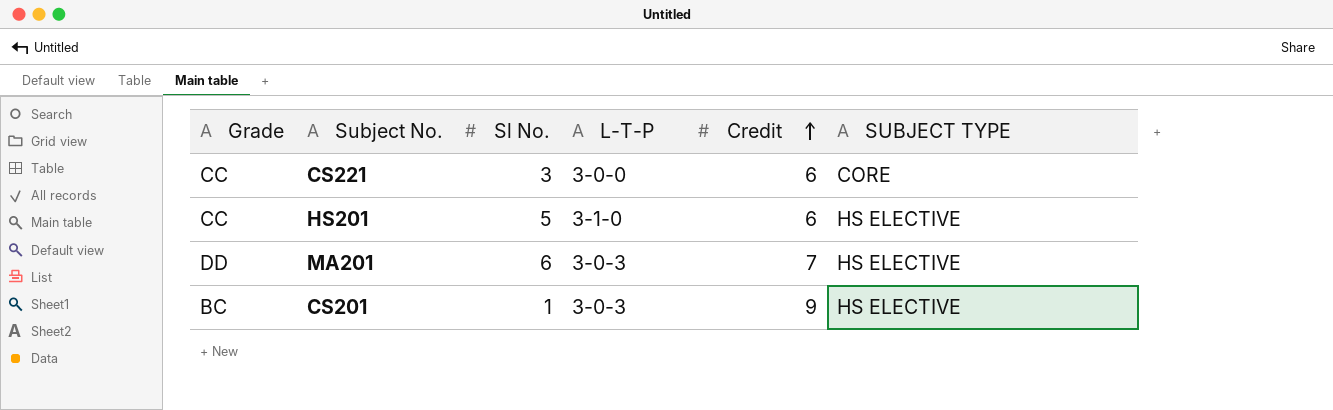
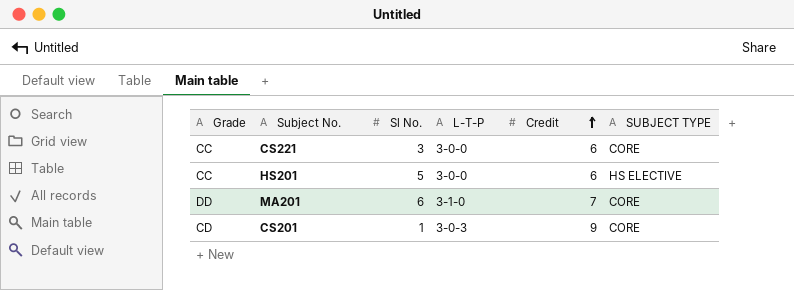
HS201 | L-T-P: 3-1-0 -> 3-0-0
MA201 | L-T-P: 3-0-3 -> 3-1-0
MA201 | SUBJECT TYPE: HS ELECTIVE -> CORE
CS201 | Grade: BC -> CD
CS201 | SUBJECT TYPE: HS ELECTIVE -> CORE

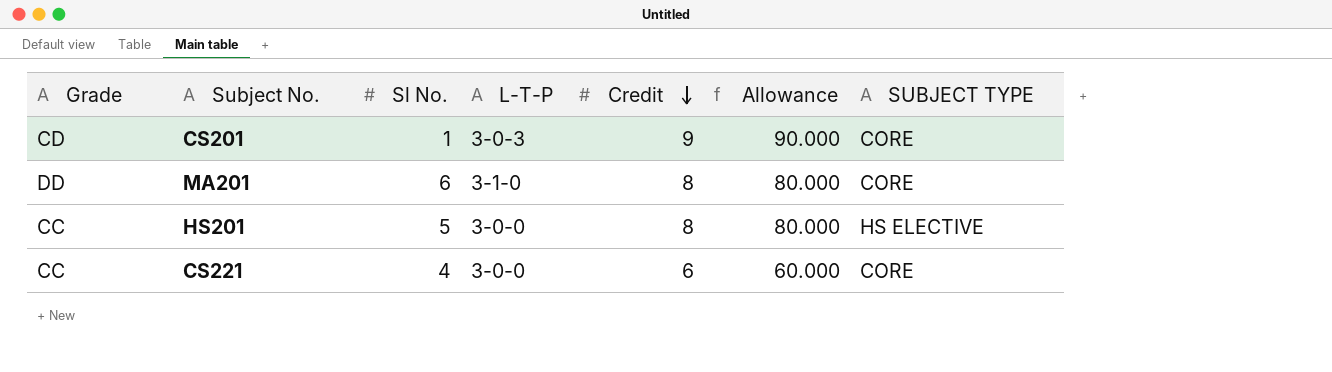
row order: Credit ascending -> Credit descending
column Allowance | formula: none -> [Credit] * 10
MA201 | Credit: 7 -> 8
HS201 | Credit: 6 -> 8
CS221 | Sl No.: 3 -> 4

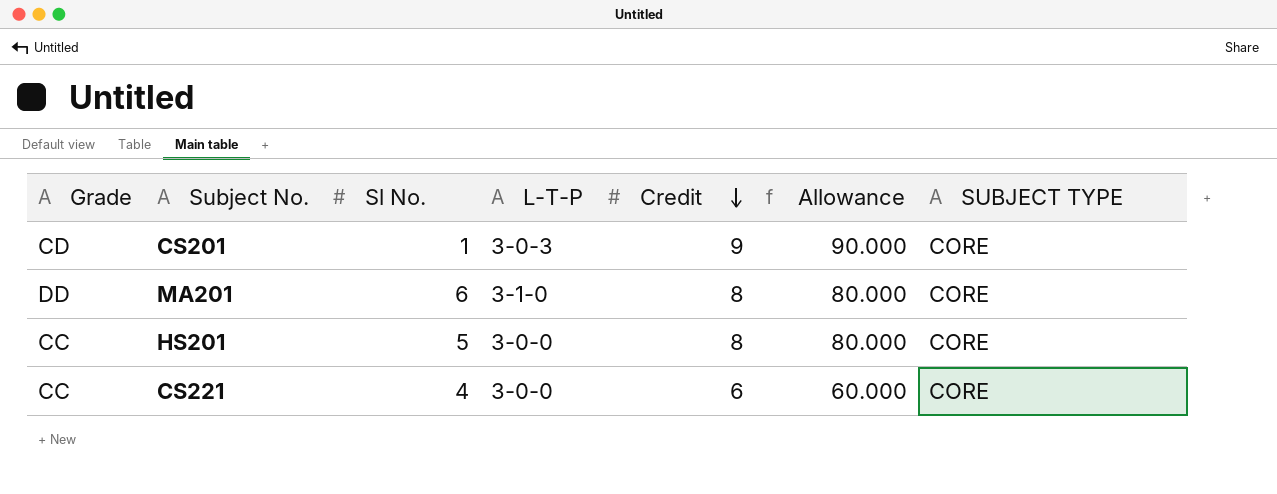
HS201 | SUBJECT TYPE: HS ELECTIVE -> CORE

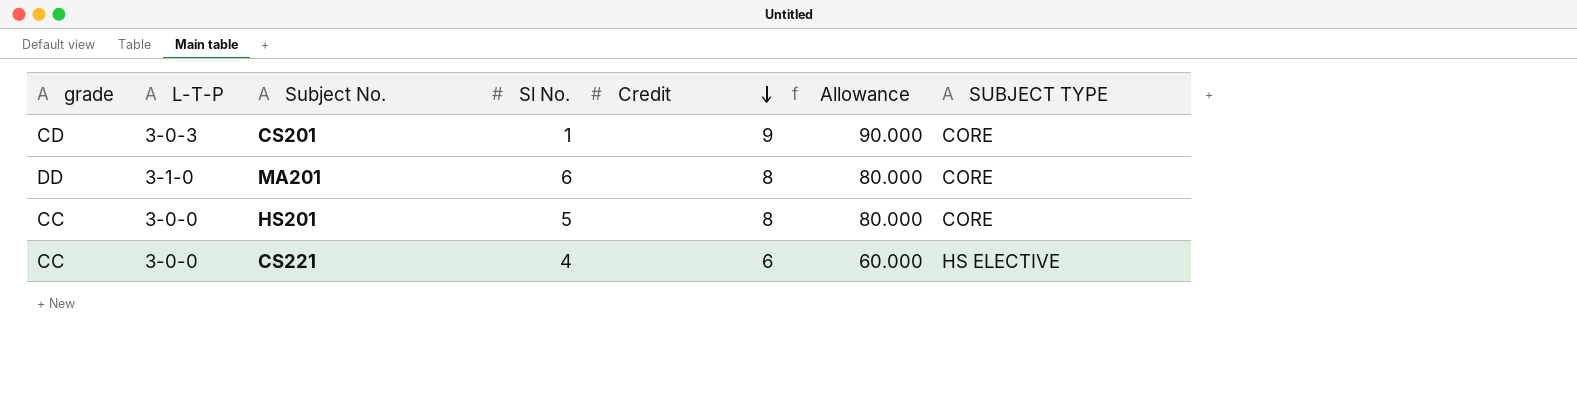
column name: Grade -> grade
column L-T-P | position: 4 -> 2
CS221 | SUBJECT TYPE: CORE -> HS ELECTIVE

